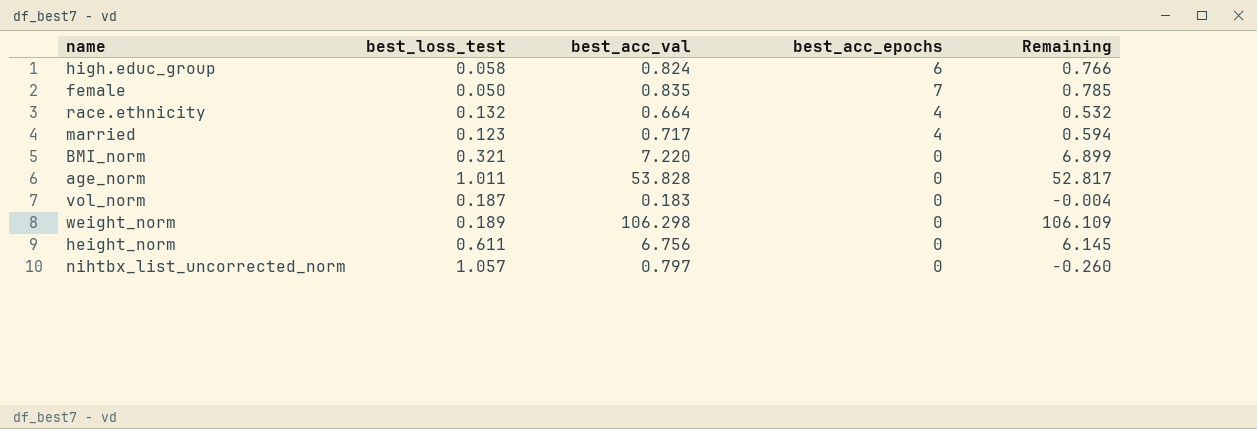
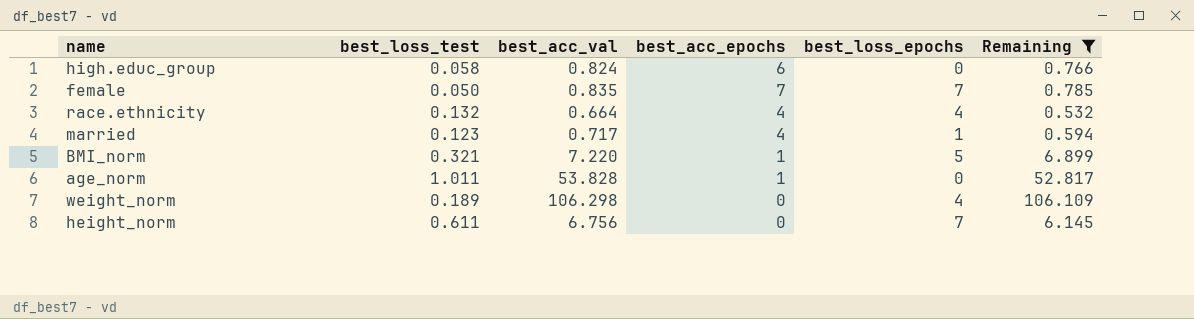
filter: none -> Remaining >= 0.532
column best_loss_epochs | position: none -> 5
BMI_norm | best_acc_epochs: 0 -> 1
age_norm | best_acc_epochs: 0 -> 1

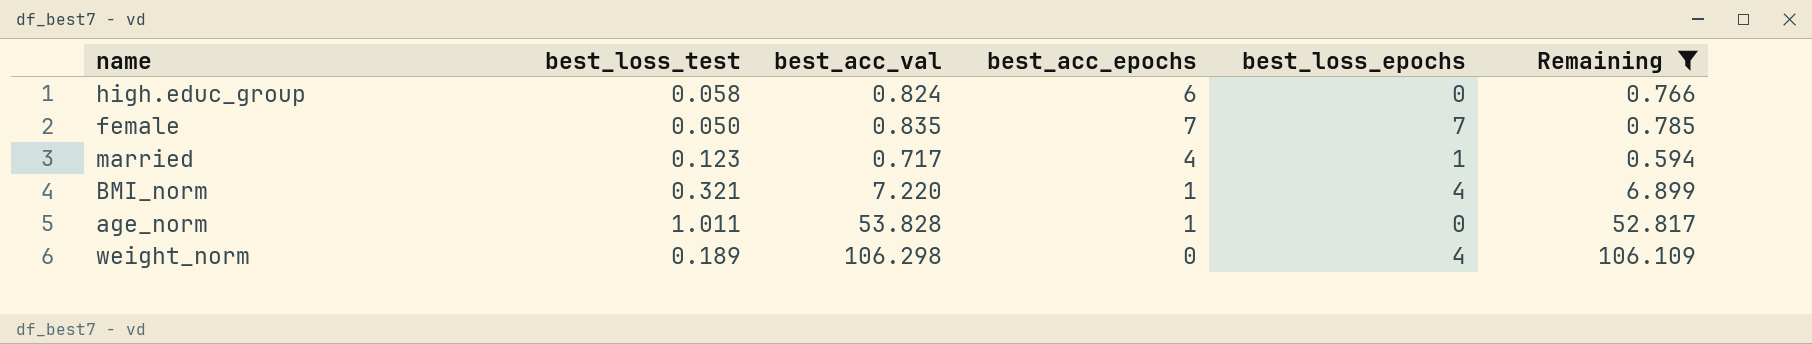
row race.ethnicity: 0.132 | 0.664 | 4 | 4 | 0.532 -> none
row height_norm: 0.611 | 6.756 | 0 | 7 | 6.145 -> none
BMI_norm | best_loss_epochs: 5 -> 4

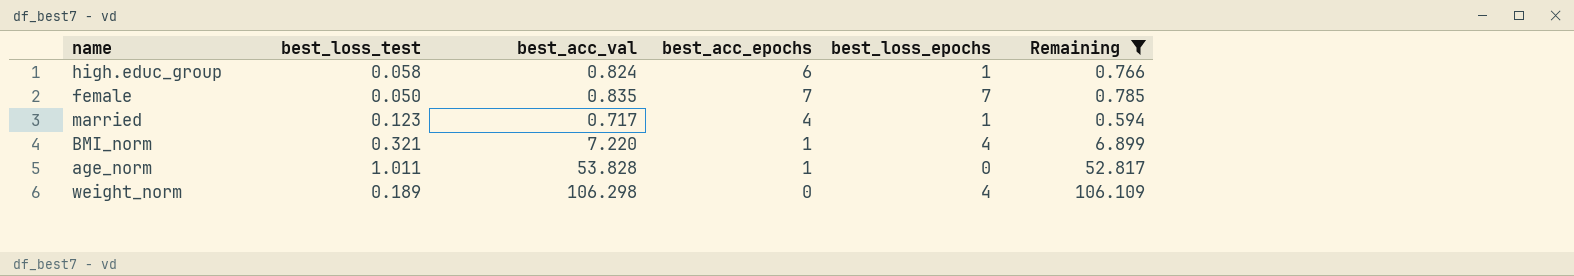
high.educ_group | best_loss_epochs: 0 -> 1

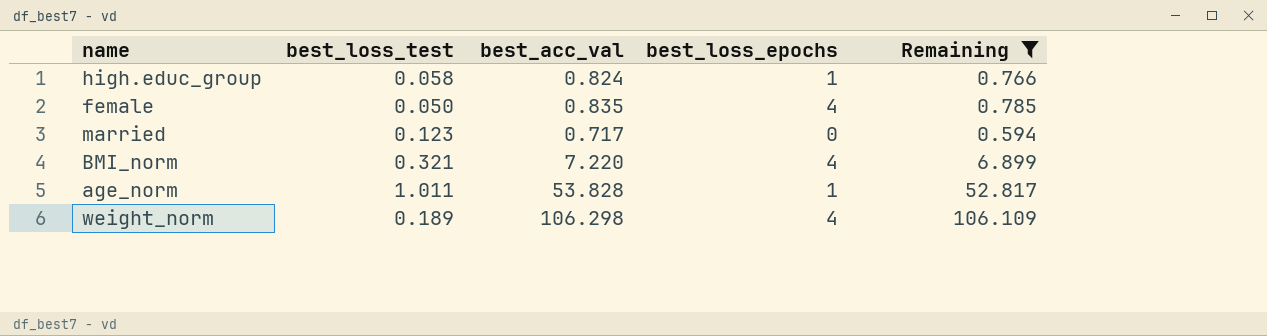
column best_acc_epochs | position: 4 -> none
female | best_loss_epochs: 7 -> 4
married | best_loss_epochs: 1 -> 0
age_norm | best_loss_epochs: 0 -> 1

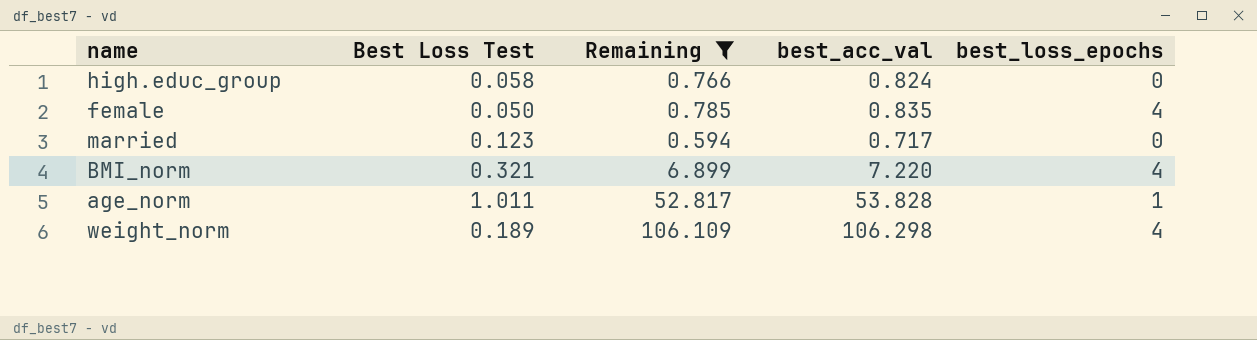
column name: best_loss_test -> Best Loss Test
column Remaining | position: 5 -> 3
high.educ_group | best_loss_epochs: 1 -> 0

